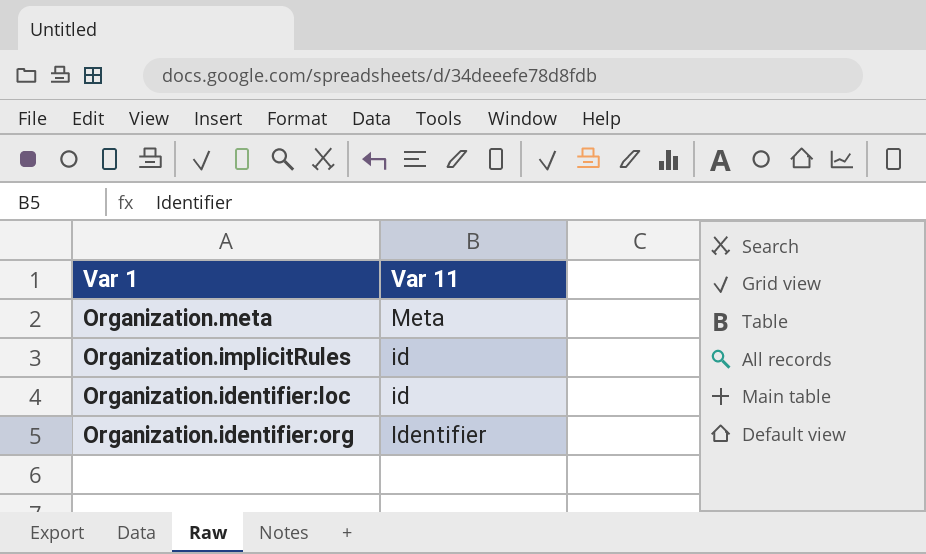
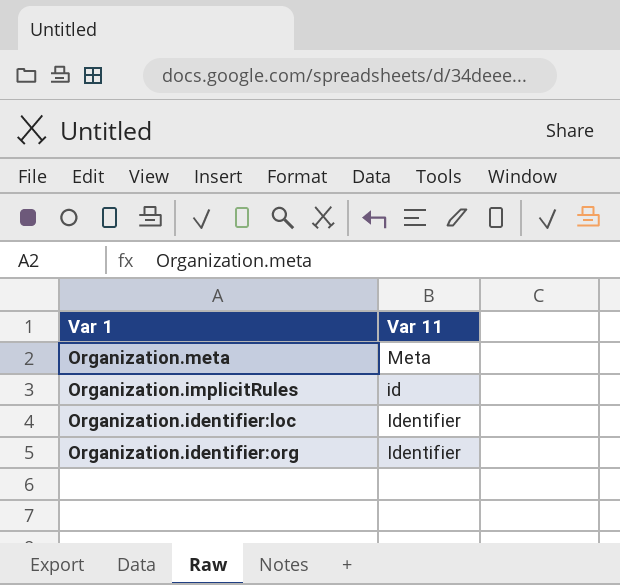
Organization.identifier:loc | Var 11: id -> Identifier

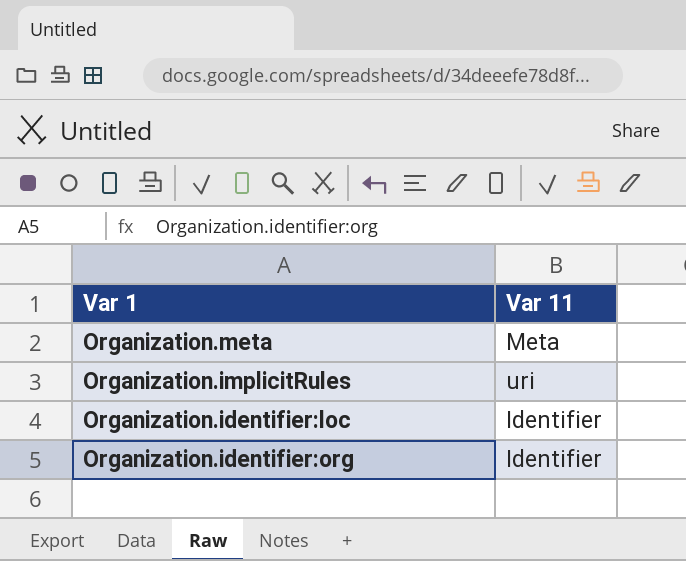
Organization.implicitRules | Var 11: id -> uri

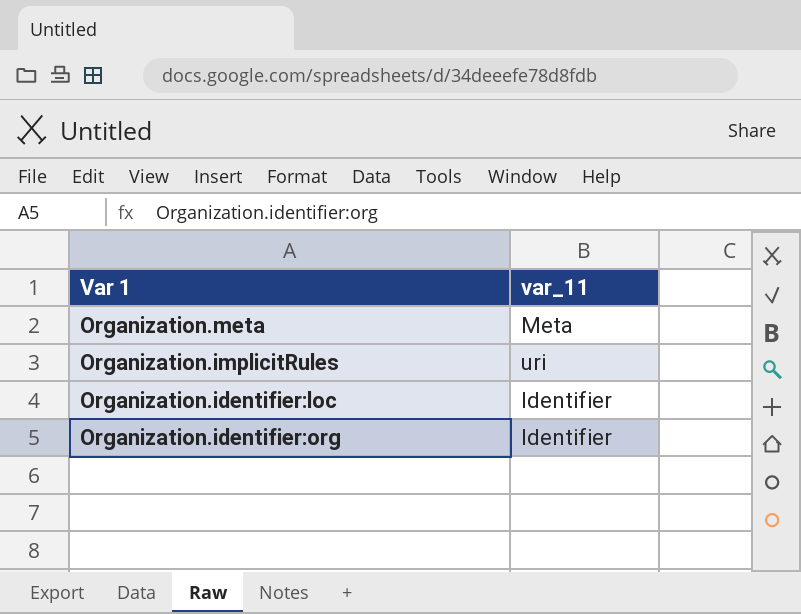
column name: Var 11 -> var_11

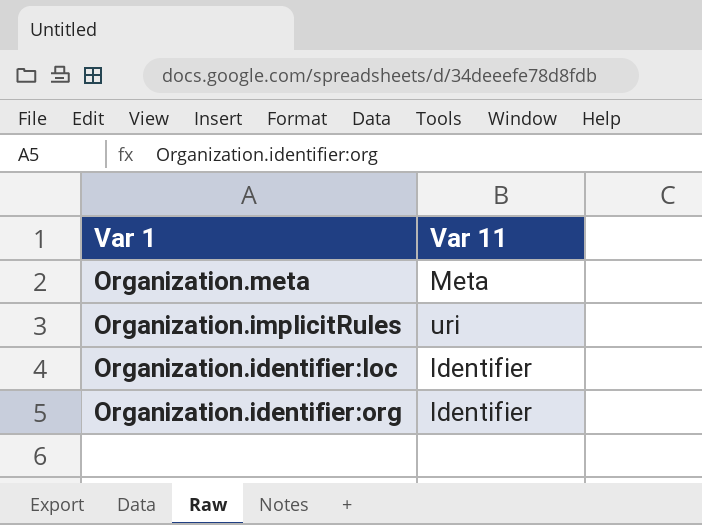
column name: var_11 -> Var 11

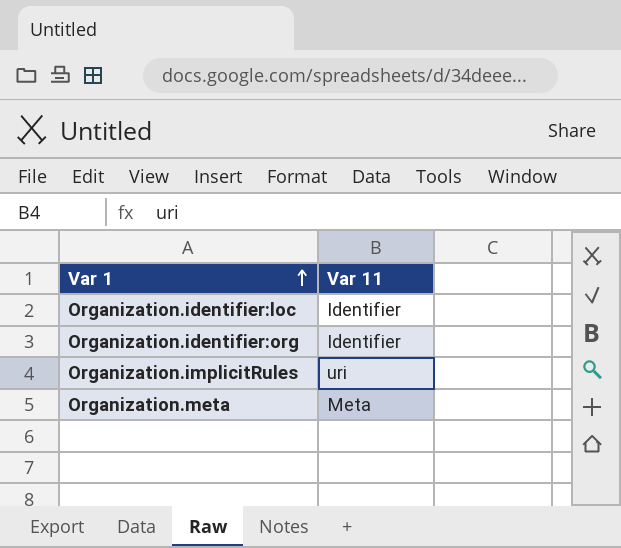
row order: none -> Var 1 ascending

